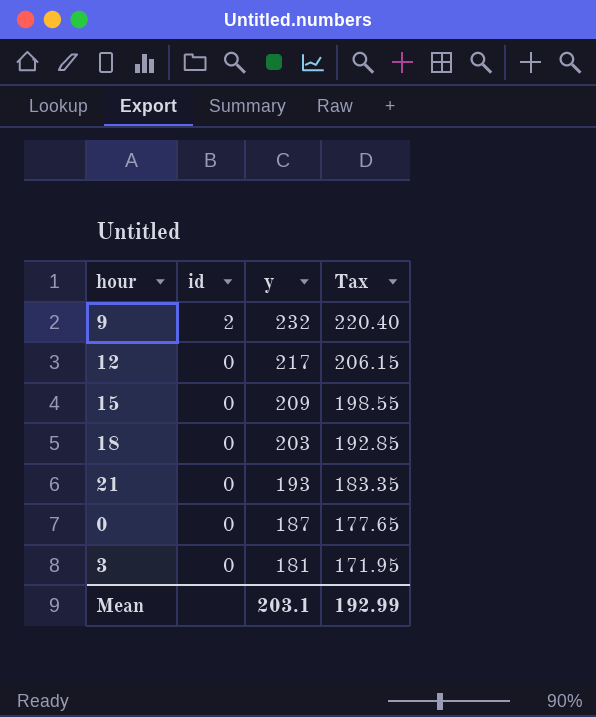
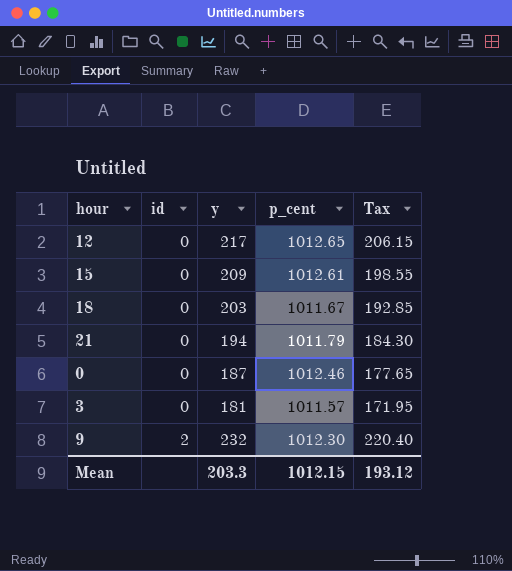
row order: id descending -> id ascending
column p_cent | position: none -> 4
21 | y: 193 -> 194
21 | Tax: 183.35 -> 184.30
Mean | y: 203.1 -> 203.3
Mean | Tax: 192.99 -> 193.12

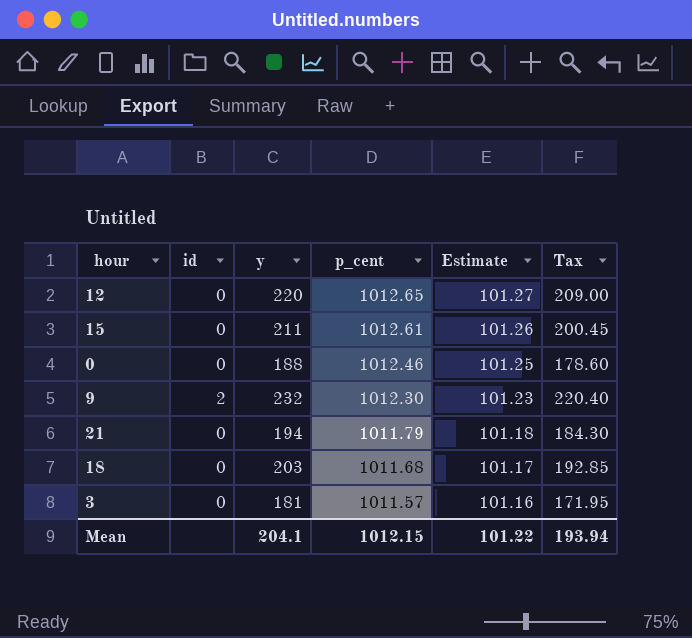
row order: id ascending -> p_cent descending
column Estimate | formula: none -> [p_cent] * 0.1
12 | y: 217 -> 220
12 | Tax: 206.15 -> 209.00
15 | y: 209 -> 211
15 | Tax: 198.55 -> 200.45
0 | y: 187 -> 188
0 | Tax: 177.65 -> 178.60
18 | p_cent: 1011.67 -> 1011.68
Mean | y: 203.3 -> 204.1
Mean | Tax: 193.12 -> 193.94

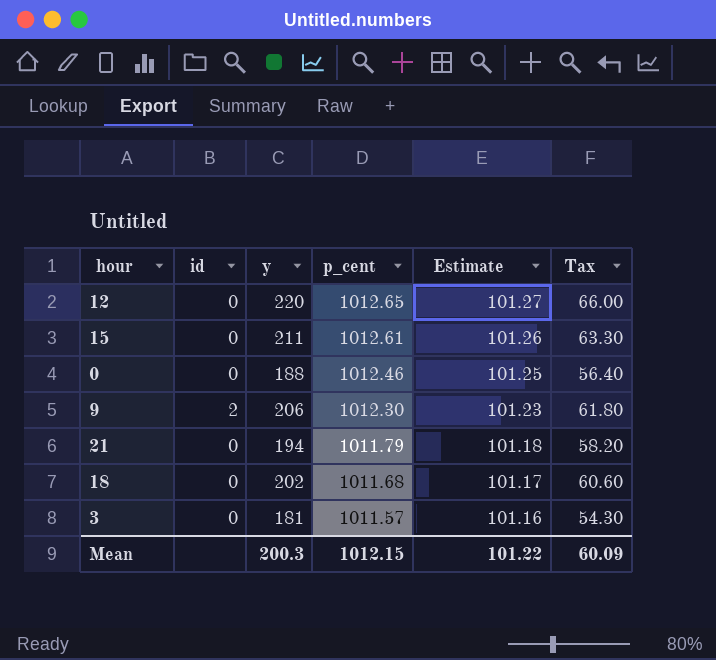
column Tax | formula: [y] * 0.95 -> [y] * 0.3
9 | y: 232 -> 206
18 | y: 203 -> 202
Mean | y: 204.1 -> 200.3
Mean | Tax: 193.94 -> 60.09

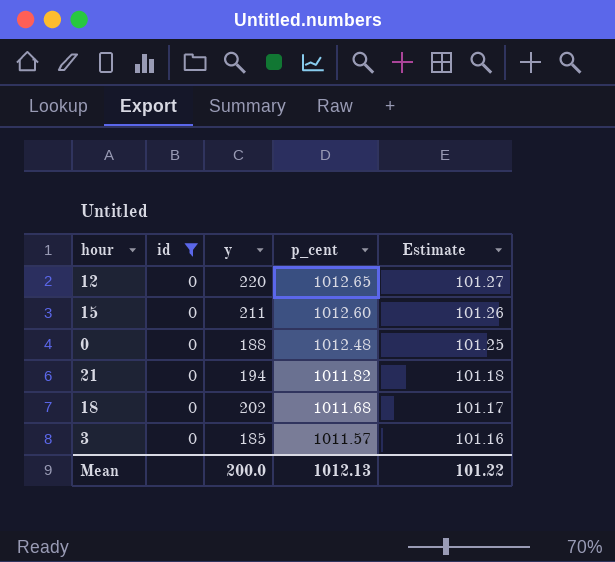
filter: none -> id = 0
column Tax | formula: [y] * 0.3 -> none
15 | p_cent: 1012.61 -> 1012.60
0 | p_cent: 1012.46 -> 1012.48
21 | p_cent: 1011.79 -> 1011.82
3 | y: 181 -> 185
Mean | y: 200.3 -> 200.0
Mean | p_cent: 1012.15 -> 1012.13

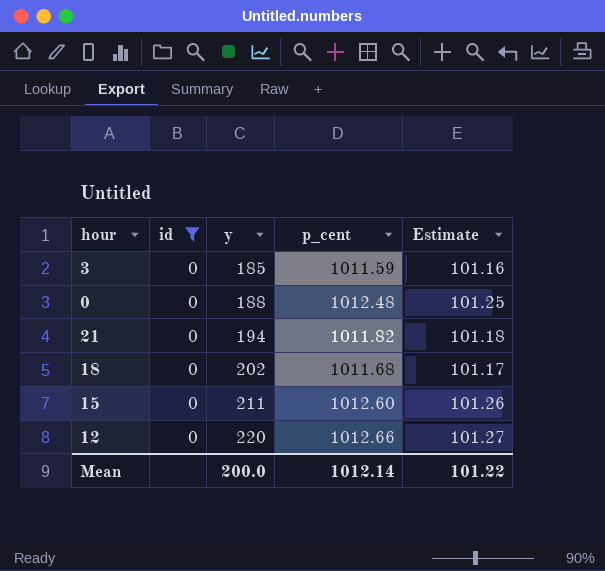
row order: p_cent descending -> y ascending
3 | p_cent: 1011.57 -> 1011.59
12 | p_cent: 1012.65 -> 1012.66
Mean | p_cent: 1012.13 -> 1012.14

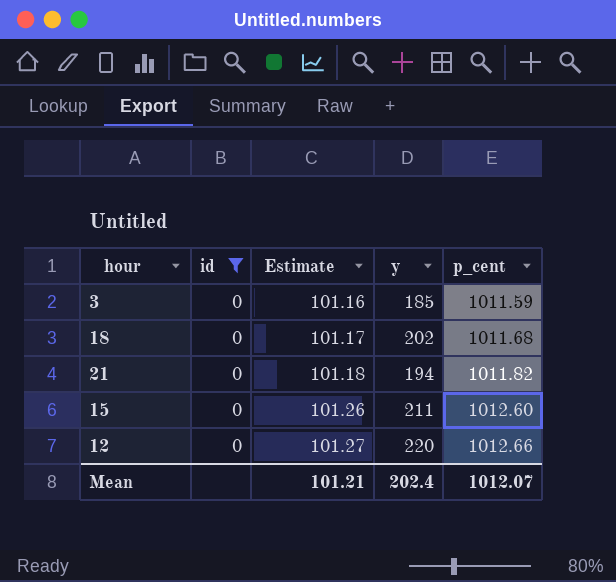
row order: y ascending -> Estimate ascending
column Estimate | position: 5 -> 3
row 0: 0 | 188 | 1012.48 | 101.25 -> none
Mean | Estimate: 101.22 -> 101.21
Mean | y: 200.0 -> 202.4
Mean | p_cent: 1012.14 -> 1012.07

